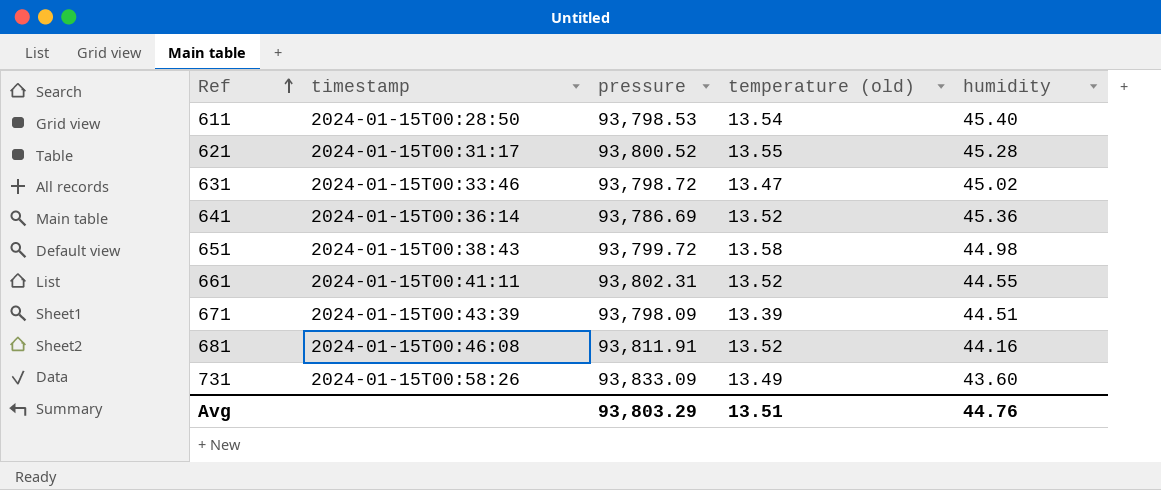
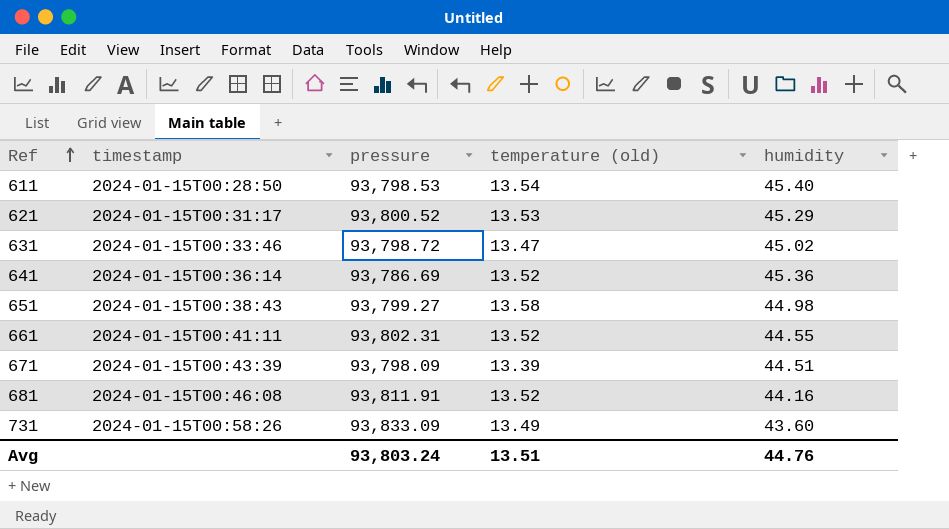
621 | temperature (old): 13.55 -> 13.53
621 | humidity: 45.28 -> 45.29
651 | pressure: 93,799.72 -> 93,799.27
Avg | pressure: 93,803.29 -> 93,803.24

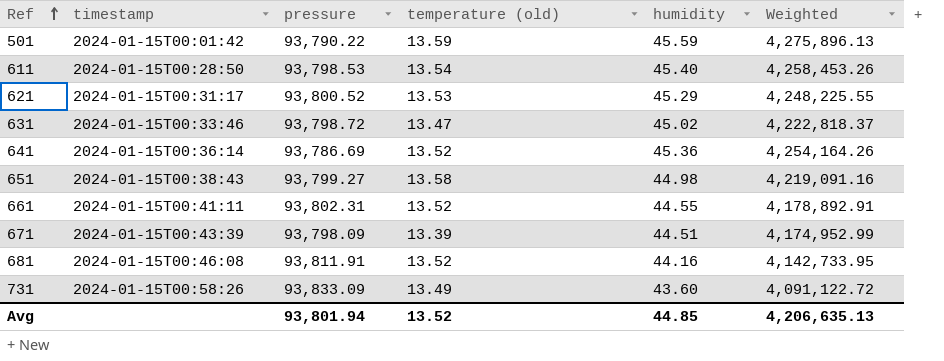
column Weighted | formula: none -> [pressure] * [humidity]
row 501: none -> 2024-01-15T00:01:42 | 93,790.22 | 13.59 | 45.59 | 4,275,896.13
Avg | pressure: 93,803.24 -> 93,801.94
Avg | temperature (old): 13.51 -> 13.52
Avg | humidity: 44.76 -> 44.85

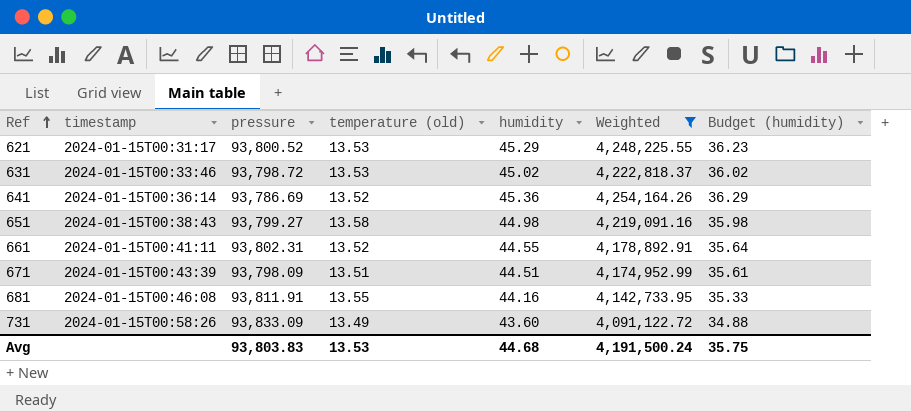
filter: none -> Weighted <= 4,254,164.26
column Budget (humidity) | formula: none -> [humidity] * 0.8
631 | temperature (old): 13.47 -> 13.53
671 | temperature (old): 13.39 -> 13.51
681 | temperature (old): 13.52 -> 13.55
Avg | pressure: 93,801.94 -> 93,803.83
Avg | temperature (old): 13.52 -> 13.53
Avg | humidity: 44.85 -> 44.68
Avg | Weighted: 4,206,635.13 -> 4,191,500.24

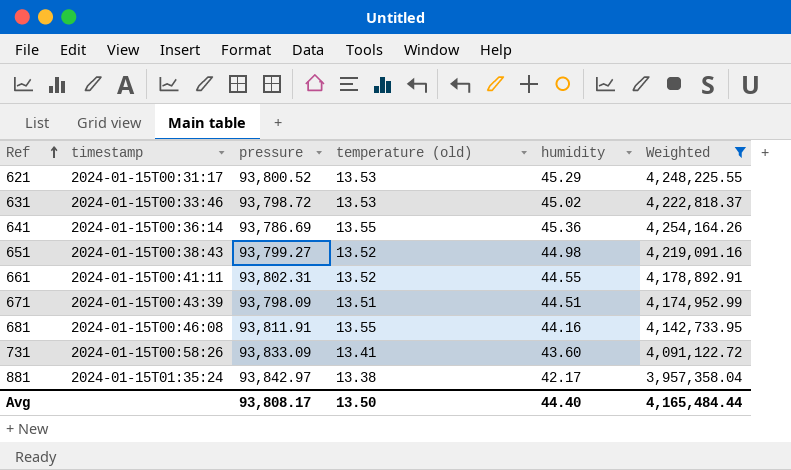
column Budget (humidity) | formula: [humidity] * 0.8 -> none
641 | temperature (old): 13.52 -> 13.55
651 | temperature (old): 13.58 -> 13.52
731 | temperature (old): 13.49 -> 13.41
row 881: none -> 2024-01-15T01:35:24 | 93,842.97 | 13.38 | 42.17 | 3,957,358.04
Avg | pressure: 93,803.83 -> 93,808.17
Avg | temperature (old): 13.53 -> 13.50
Avg | humidity: 44.68 -> 44.40
Avg | Weighted: 4,191,500.24 -> 4,165,484.44

